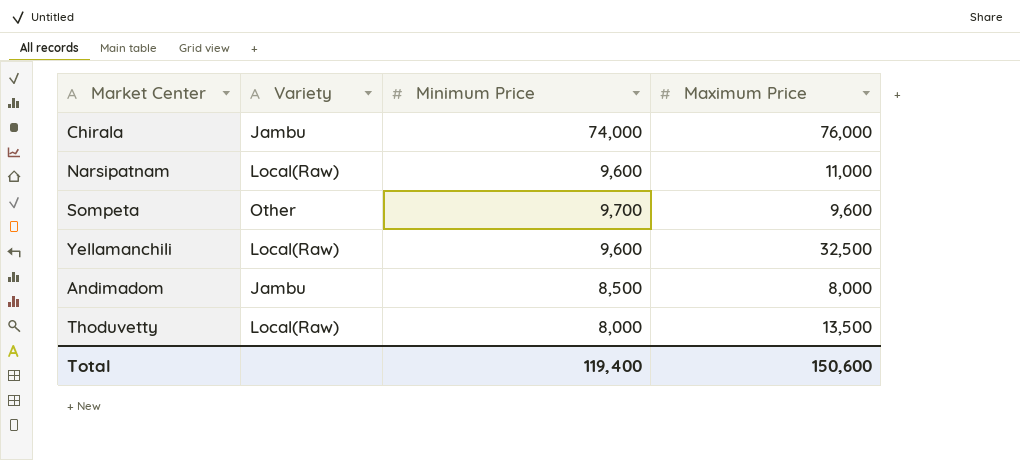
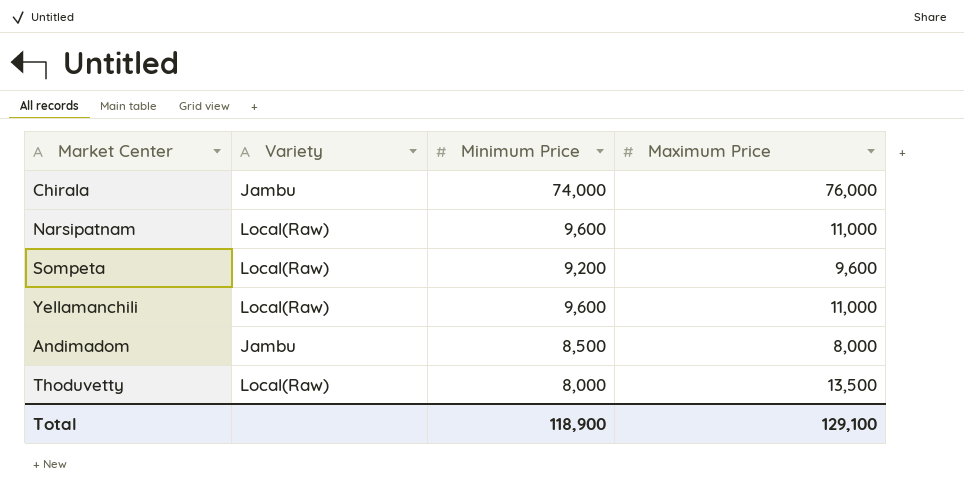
Sompeta | Variety: Other -> Local(Raw)
Sompeta | Minimum Price: 9,700 -> 9,200
Yellamanchili | Maximum Price: 32,500 -> 11,000
Total | Minimum Price: 119,400 -> 118,900
Total | Maximum Price: 150,600 -> 129,100

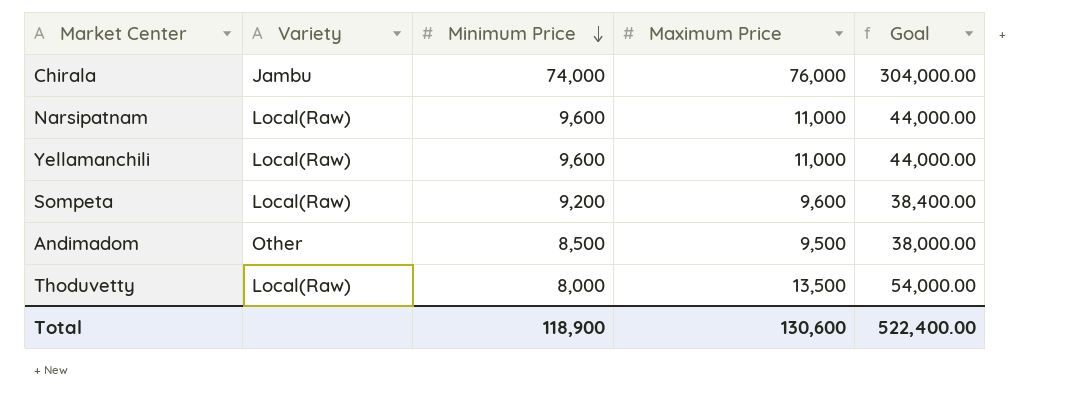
row order: none -> Minimum Price descending
column Goal | formula: none -> [Maximum Price] * 4
Andimadom | Variety: Jambu -> Other
Andimadom | Maximum Price: 8,000 -> 9,500
Total | Maximum Price: 129,100 -> 130,600

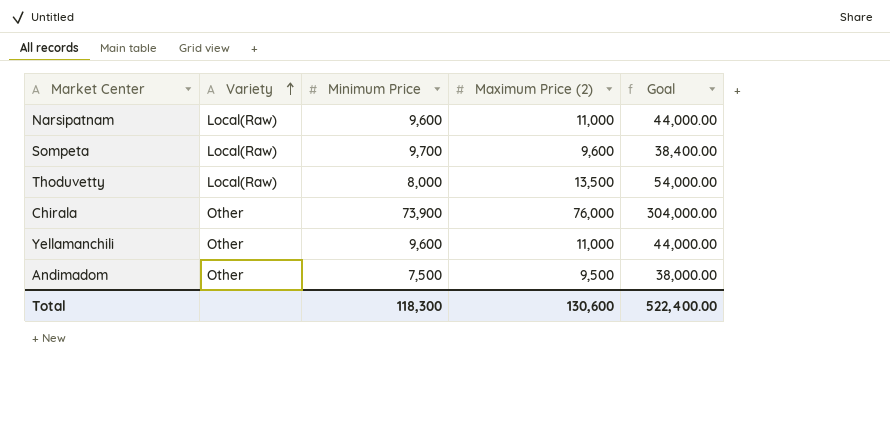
row order: Minimum Price descending -> Variety ascending
column name: Maximum Price -> Maximum Price (2)
Sompeta | Minimum Price: 9,200 -> 9,700
Chirala | Variety: Jambu -> Other
Chirala | Minimum Price: 74,000 -> 73,900
Yellamanchili | Variety: Local(Raw) -> Other
Andimadom | Minimum Price: 8,500 -> 7,500
Total | Minimum Price: 118,900 -> 118,300

